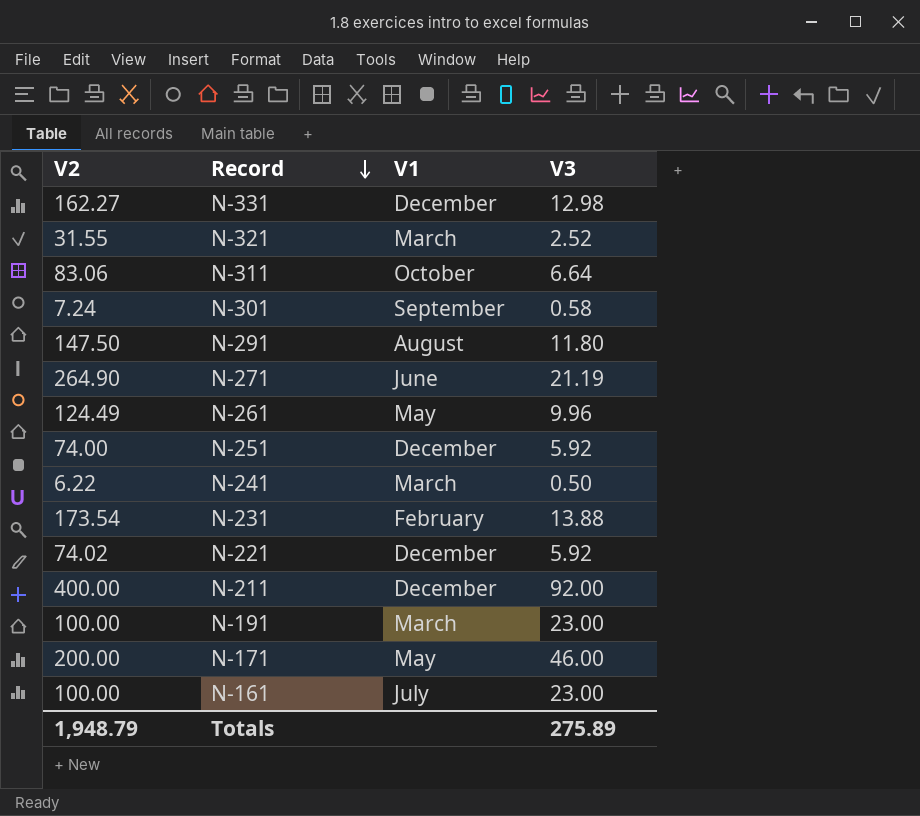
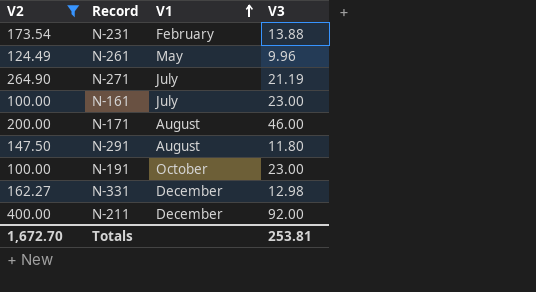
filter: none -> V2 >= 100.00
row order: Record descending -> V1 ascending
N-271 | V1: June -> July
N-171 | V1: May -> August
N-191 | V1: March -> October
Totals | V2: 1,948.79 -> 1,672.70
Totals | V3: 275.89 -> 253.81

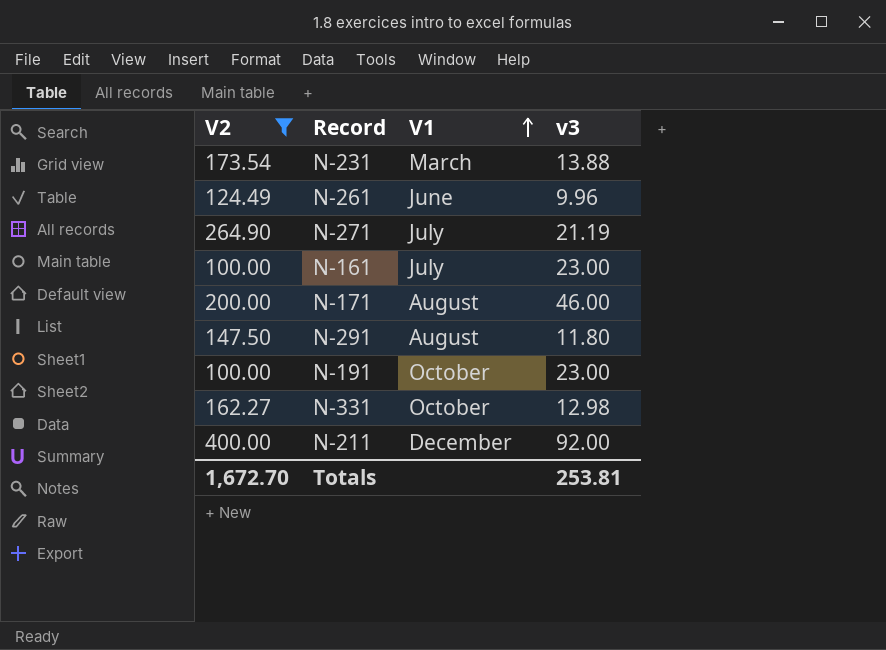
column name: V3 -> v3
N-231 | V1: February -> March
N-261 | V1: May -> June
N-331 | V1: December -> October

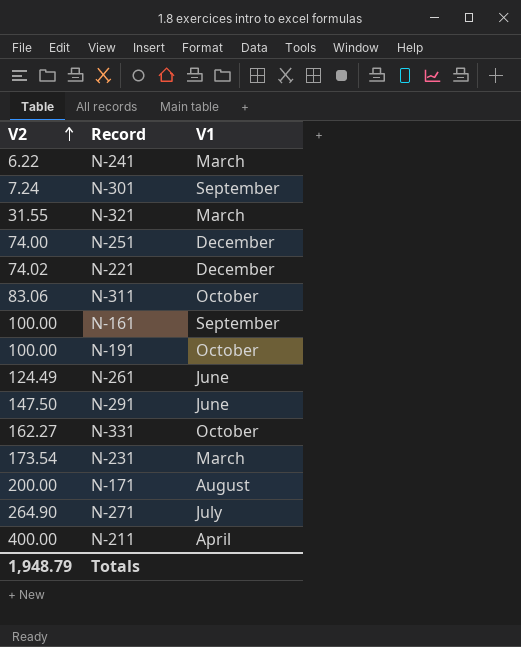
filter: V2 >= 100.00 -> none
row order: V1 ascending -> V2 ascending
column v3 | position: 4 -> none
N-161 | V1: July -> September
N-291 | V1: August -> June
N-211 | V1: December -> April
Totals | V2: 1,672.70 -> 1,948.79

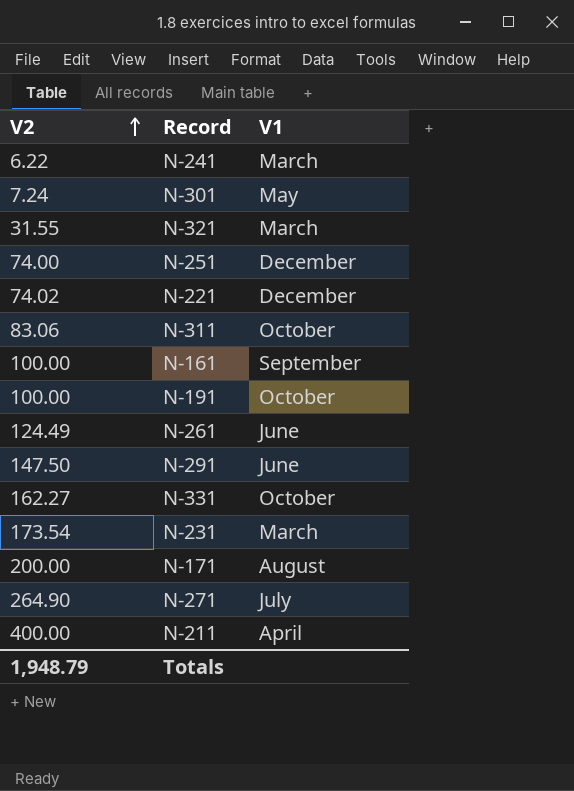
N-301 | V1: September -> May

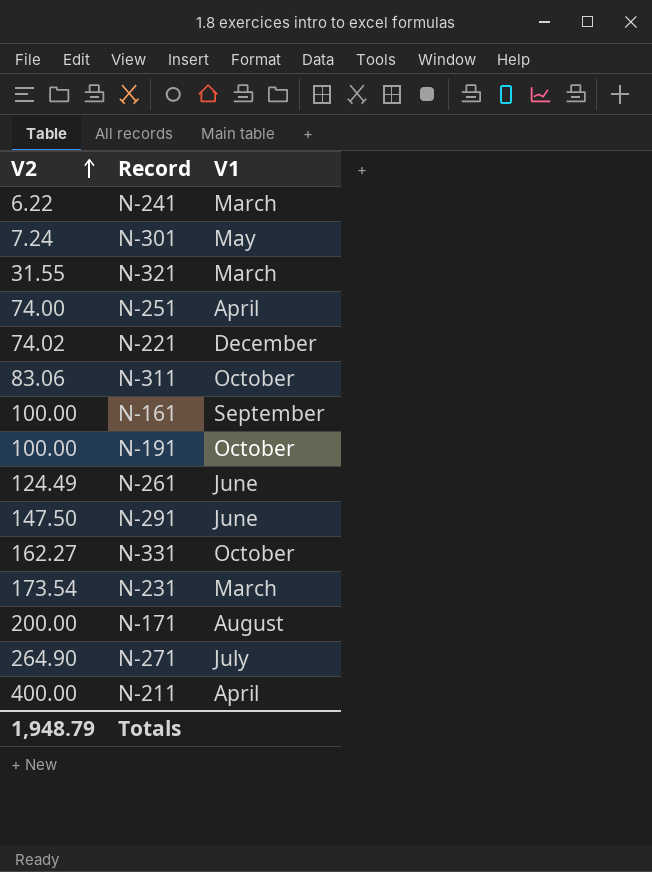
N-251 | V1: December -> April

